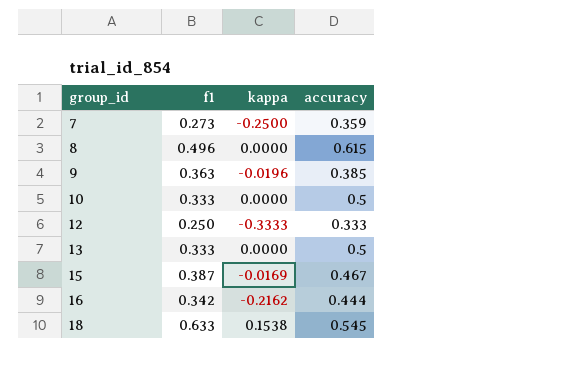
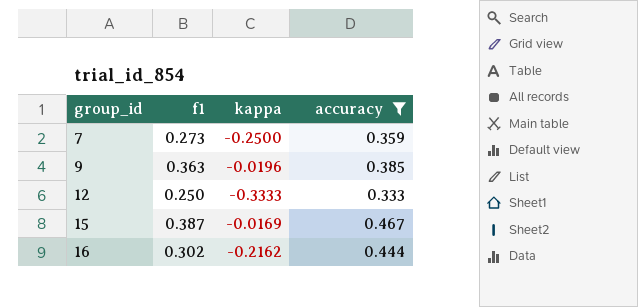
filter: none -> accuracy <= 0.467
16 | f1: 0.342 -> 0.302

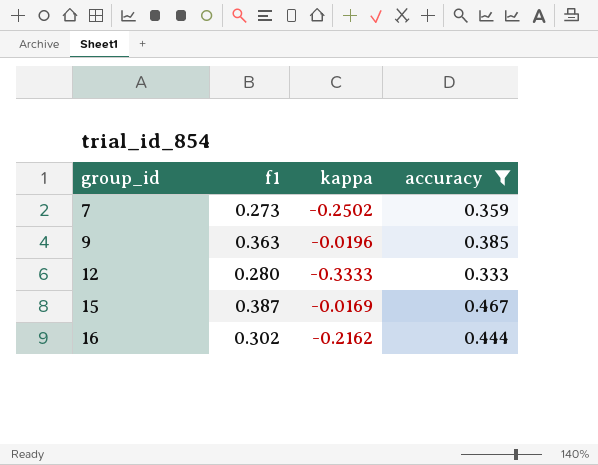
7 | kappa: -0.2500 -> -0.2502
12 | f1: 0.250 -> 0.280

